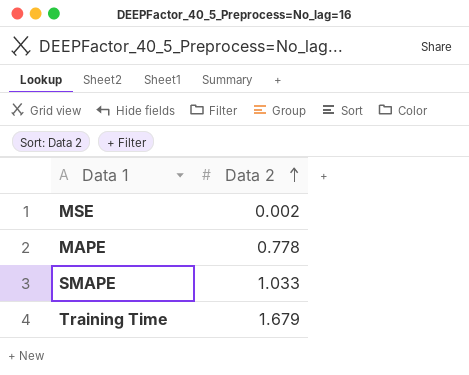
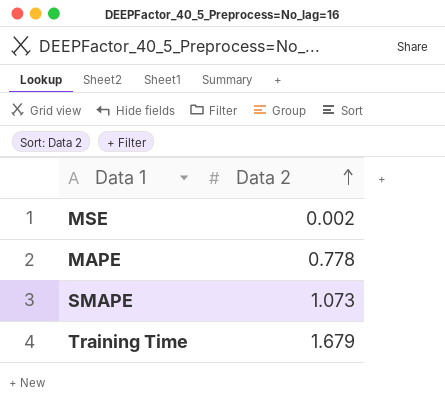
SMAPE | Data 2: 1.033 -> 1.073

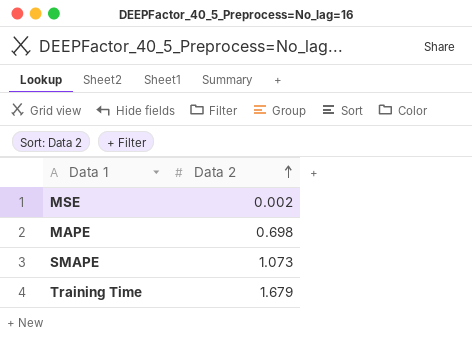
MAPE | Data 2: 0.778 -> 0.698

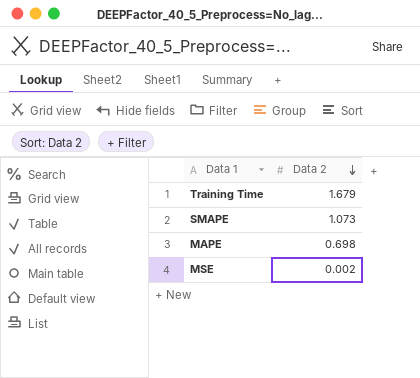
row order: Data 2 ascending -> Data 2 descending

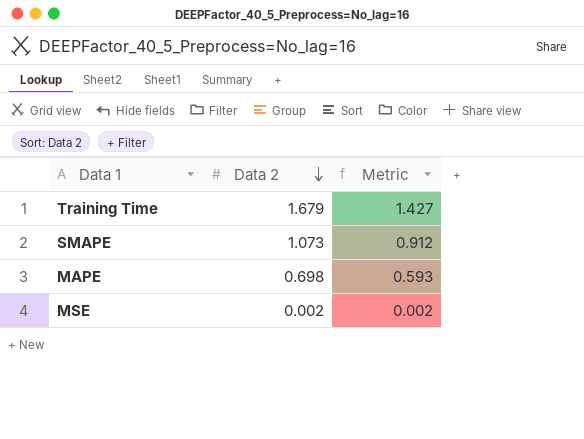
column Metric | formula: none -> [Data 2] * 0.85

